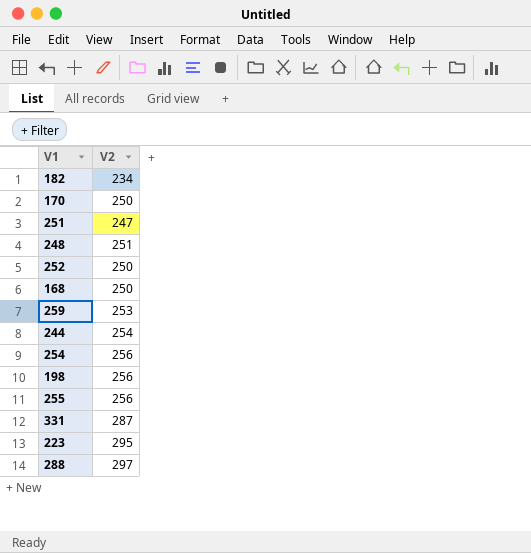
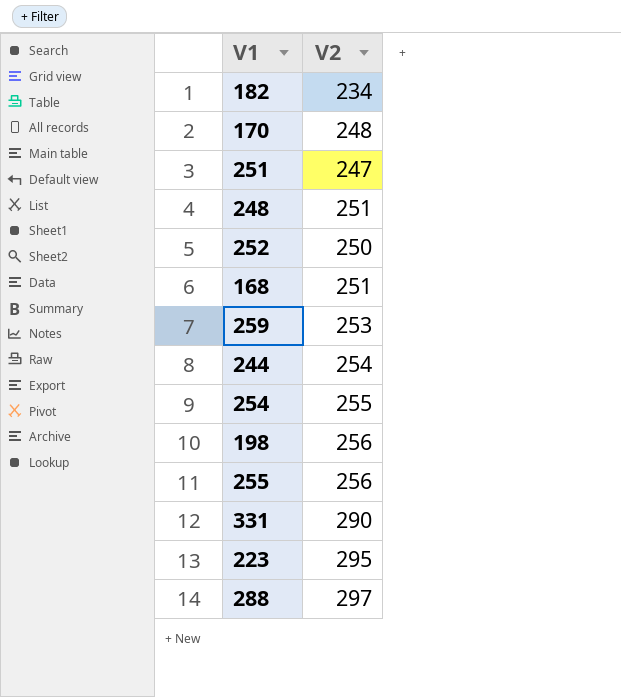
170 | V2: 250 -> 248
168 | V2: 250 -> 251
254 | V2: 256 -> 255
331 | V2: 287 -> 290

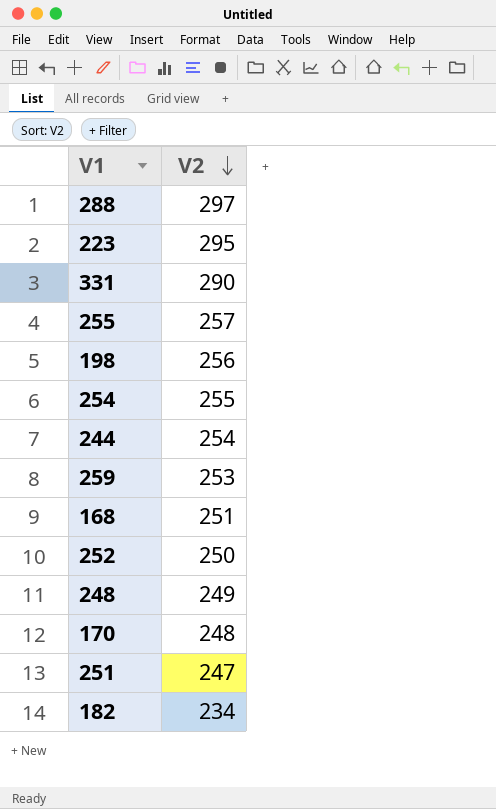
row order: none -> V2 descending
255 | V2: 256 -> 257
248 | V2: 251 -> 249

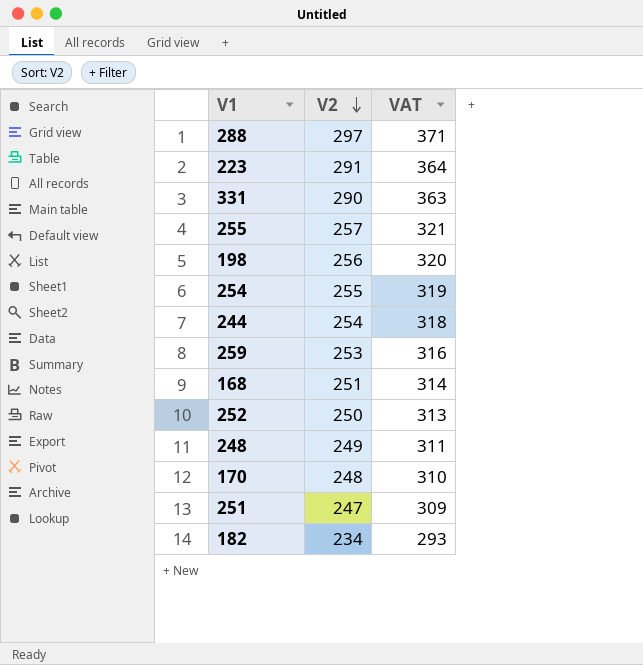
column VAT | formula: none -> [V2] * 1.25
223 | V2: 295 -> 291

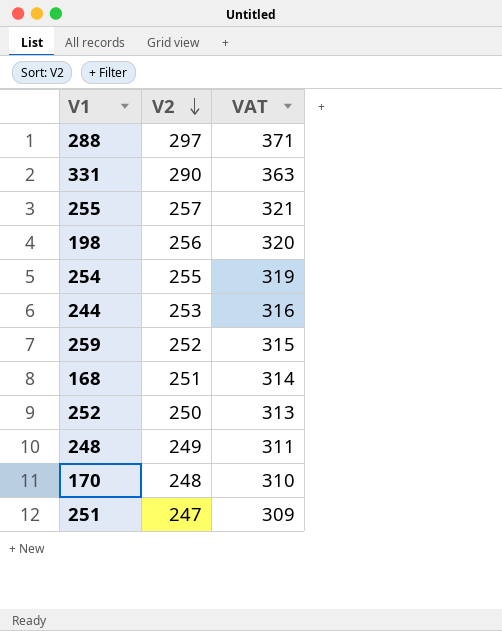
row 223: 291 | 364 -> none
row 182: 234 | 293 -> none
244 | V2: 254 -> 253
244 | VAT: 318 -> 316
259 | V2: 253 -> 252
259 | VAT: 316 -> 315

